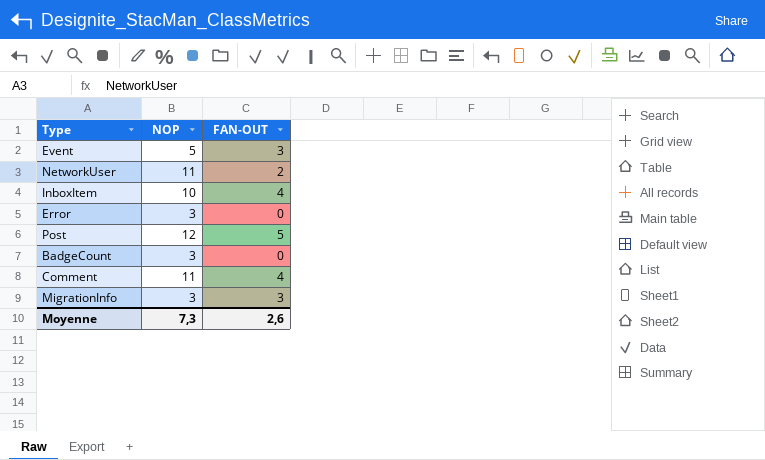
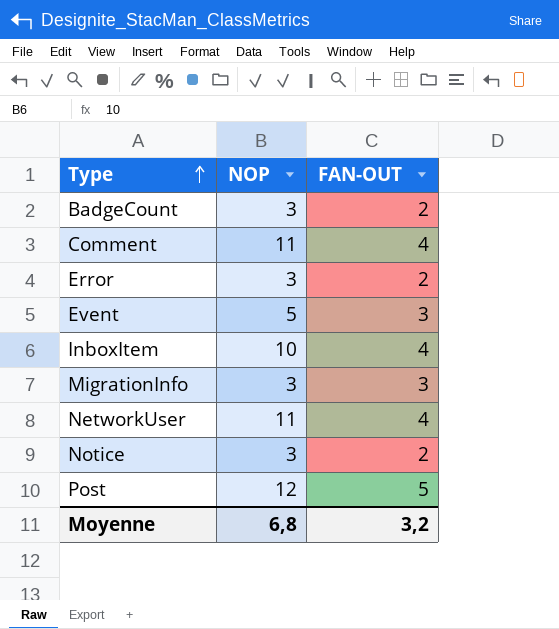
row order: none -> Type ascending
BadgeCount | FAN-OUT: 0 -> 2
Error | FAN-OUT: 0 -> 2
NetworkUser | FAN-OUT: 2 -> 4
row Notice: none -> 3 | 2
Moyenne | NOP: 7,3 -> 6,8
Moyenne | FAN-OUT: 2,6 -> 3,2

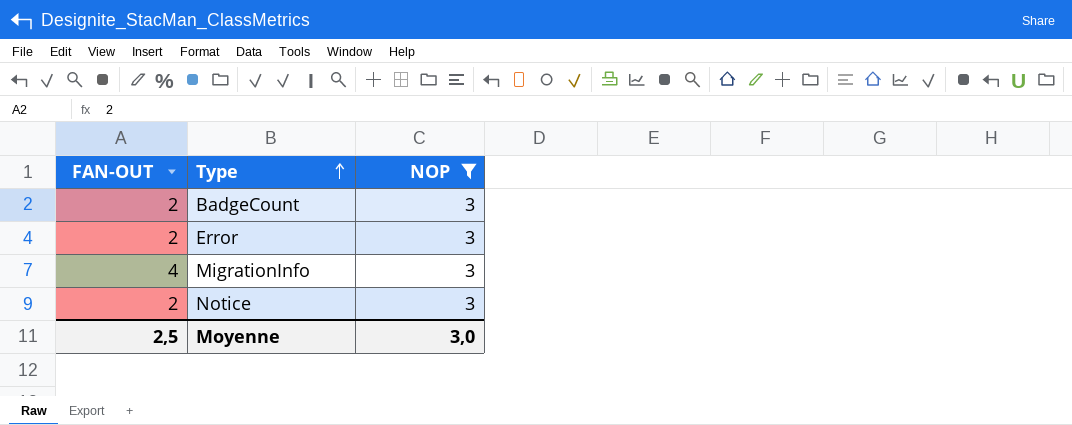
filter: none -> NOP = 3
column FAN-OUT | position: 3 -> 1
MigrationInfo | FAN-OUT: 3 -> 4
Moyenne | FAN-OUT: 3,2 -> 2,5
Moyenne | NOP: 6,8 -> 3,0

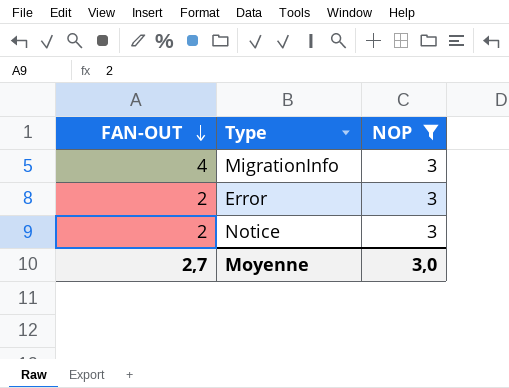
row order: Type ascending -> FAN-OUT descending
row BadgeCount: 2 | 3 -> none
Moyenne | FAN-OUT: 2,5 -> 2,7

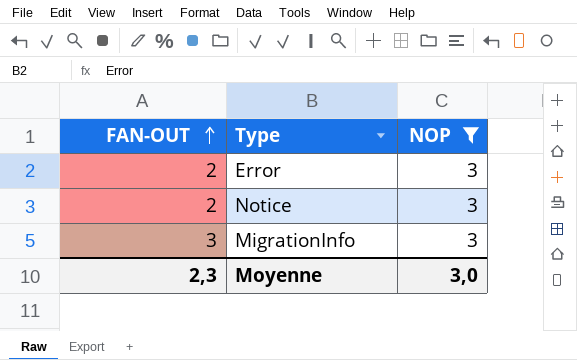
row order: FAN-OUT descending -> FAN-OUT ascending
MigrationInfo | FAN-OUT: 4 -> 3
Moyenne | FAN-OUT: 2,7 -> 2,3

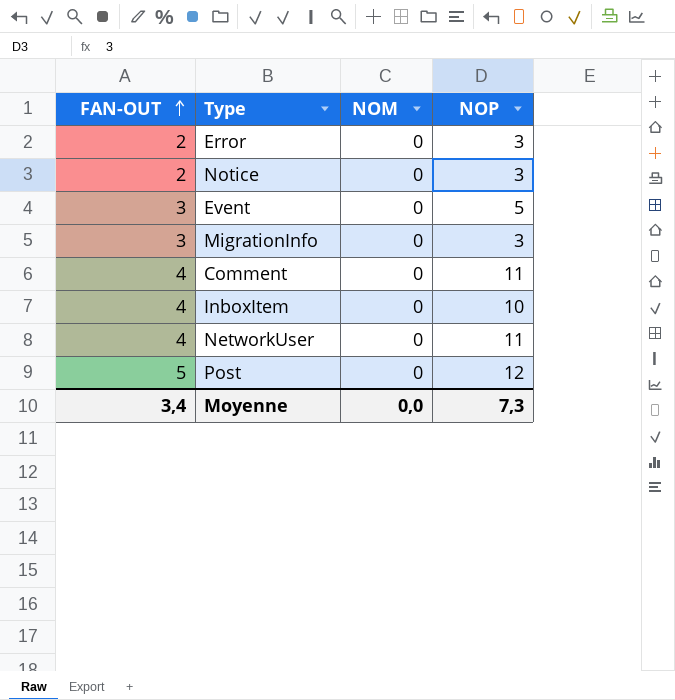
filter: NOP = 3 -> none
column NOM | position: none -> 3
Moyenne | FAN-OUT: 2,3 -> 3,4
Moyenne | NOP: 3,0 -> 7,3

